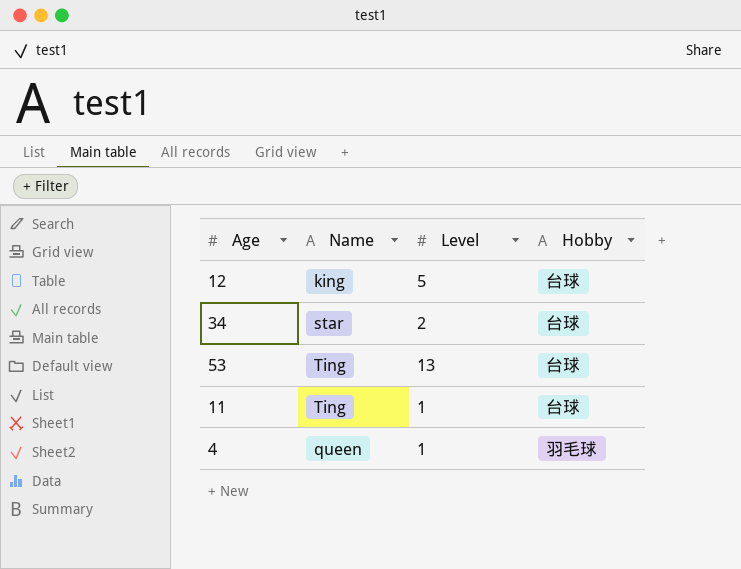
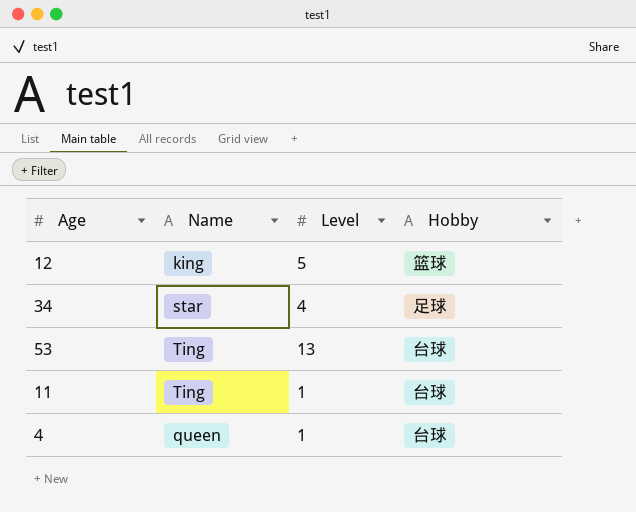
12 | Hobby: 台球 -> 篮球
34 | Level: 2 -> 4
34 | Hobby: 台球 -> 足球
4 | Hobby: 羽毛球 -> 台球

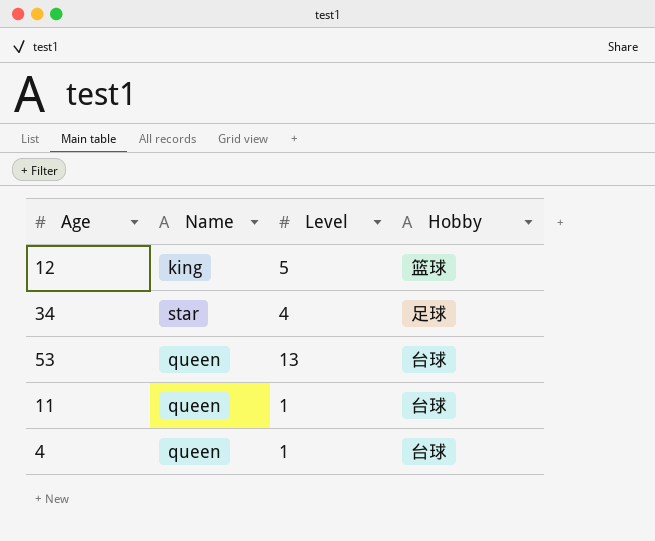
53 | Name: Ting -> queen
11 | Name: Ting -> queen

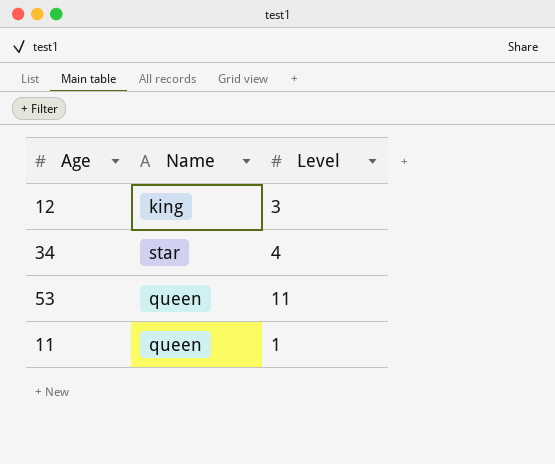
column Hobby | position: 4 -> none
row 4: queen | 1 | 台球 -> none
12 | Level: 5 -> 3
53 | Level: 13 -> 11

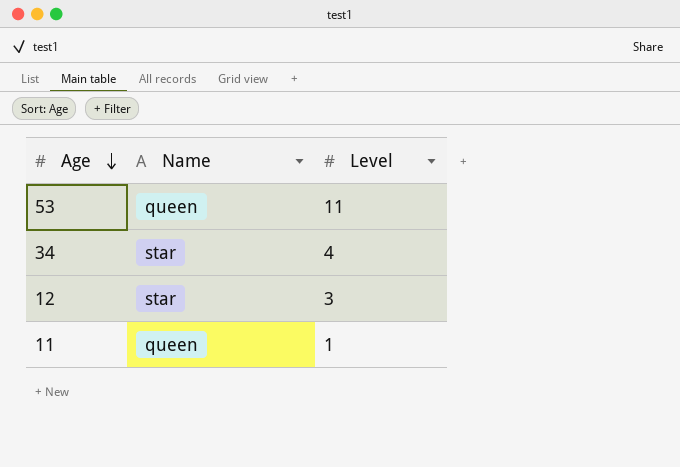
row order: none -> Age descending
12 | Name: king -> star

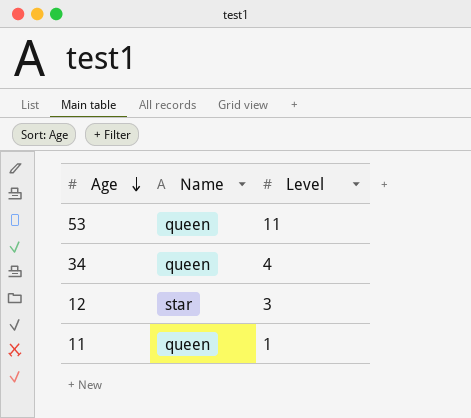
34 | Name: star -> queen

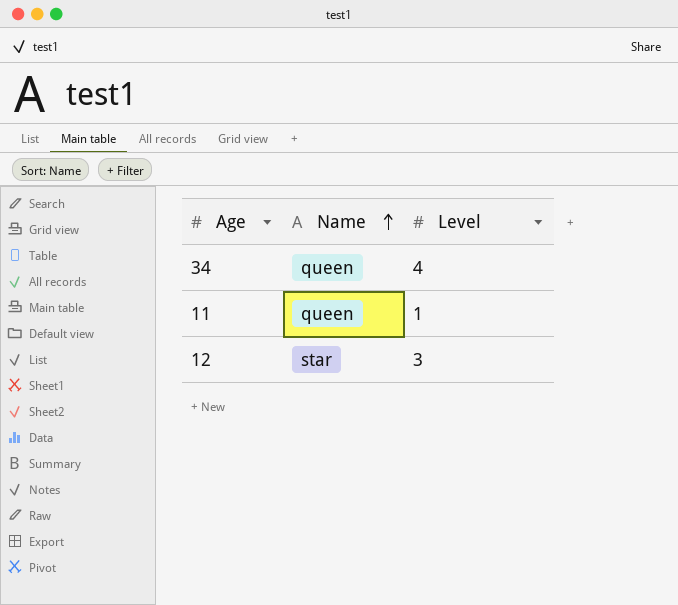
row order: Age descending -> Name ascending
row 53: queen | 11 -> none

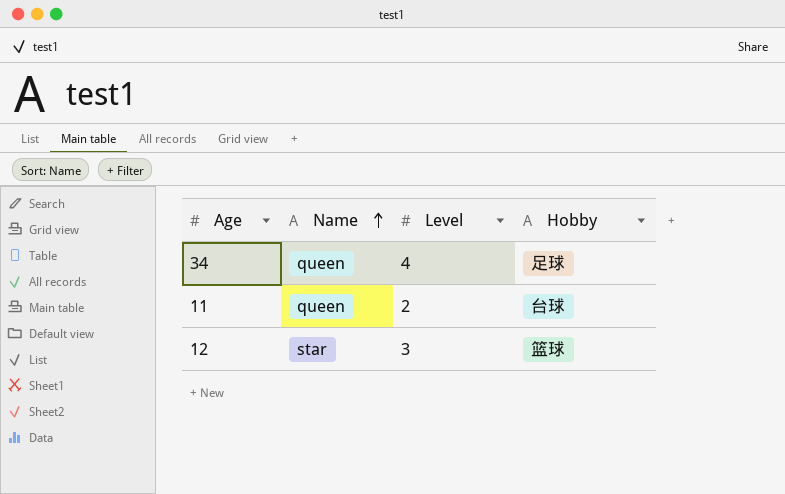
column Hobby | position: none -> 4
11 | Level: 1 -> 2

